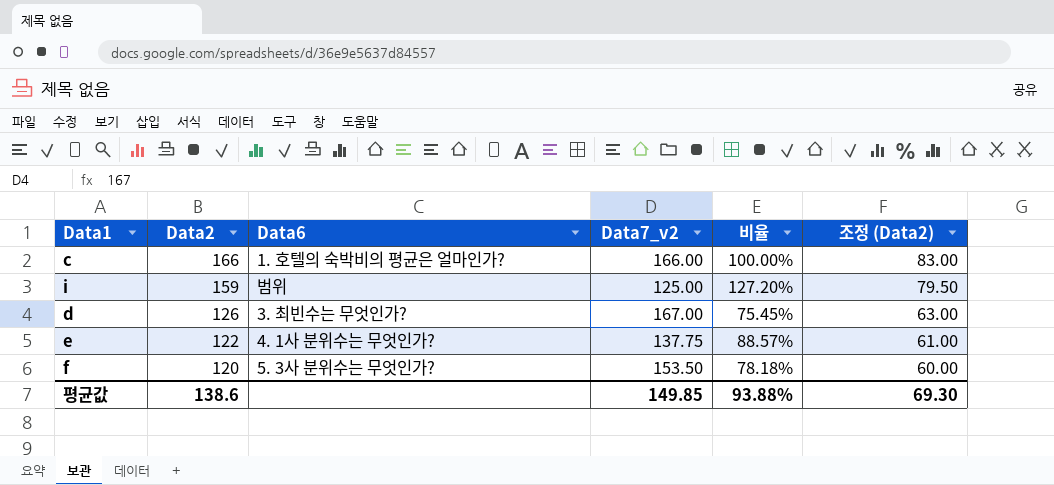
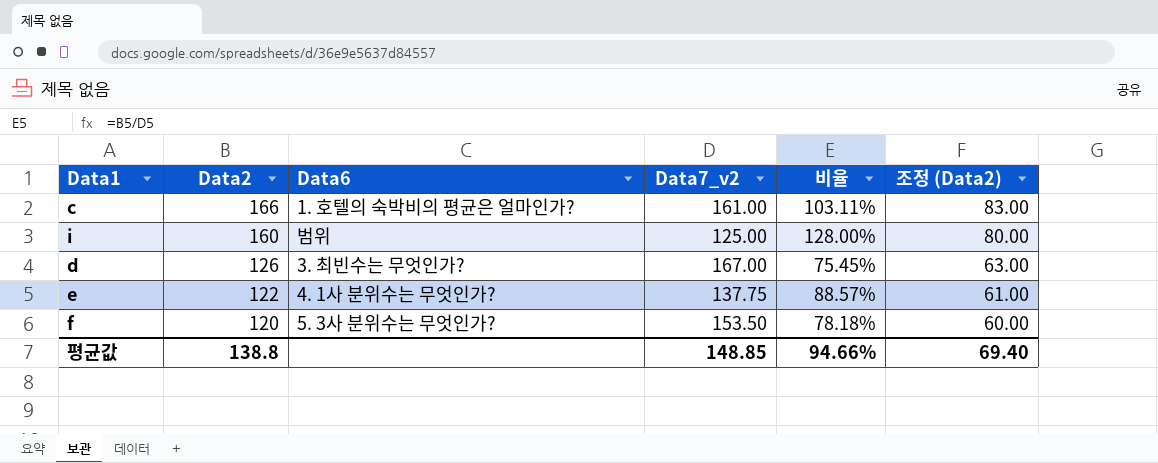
c | Data7_v2: 166.00 -> 161.00
c | 비율: 100.00% -> 103.11%
i | Data2: 159 -> 160
i | 비율: 127.20% -> 128.00%
i | 조정 (Data2): 79.50 -> 80.00
평균값 | Data2: 138.6 -> 138.8
평균값 | Data7_v2: 149.85 -> 148.85
평균값 | 비율: 93.88% -> 94.66%
평균값 | 조정 (Data2): 69.30 -> 69.40

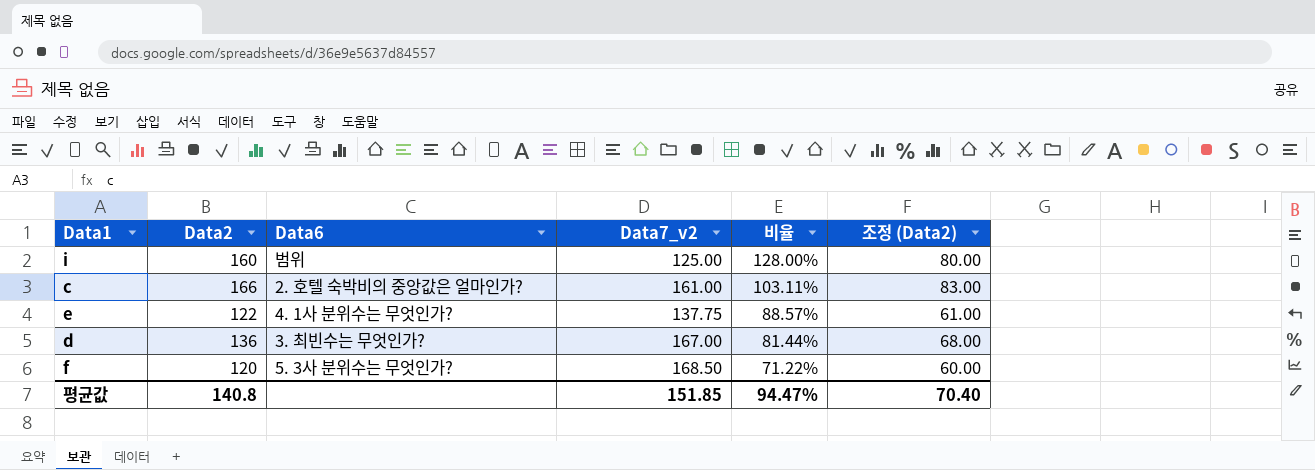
row order: Data2 descending -> 비율 descending
c | Data6: 1. 호텔의 숙박비의 평균은 얼마인가? -> 2. 호텔 숙박비의 중앙값은 얼마인가?
d | Data2: 126 -> 136
d | 비율: 75.45% -> 81.44%
d | 조정 (Data2): 63.00 -> 68.00
f | Data7_v2: 153.50 -> 168.50
f | 비율: 78.18% -> 71.22%
평균값 | Data2: 138.8 -> 140.8
평균값 | Data7_v2: 148.85 -> 151.85
평균값 | 비율: 94.66% -> 94.47%
평균값 | 조정 (Data2): 69.40 -> 70.40

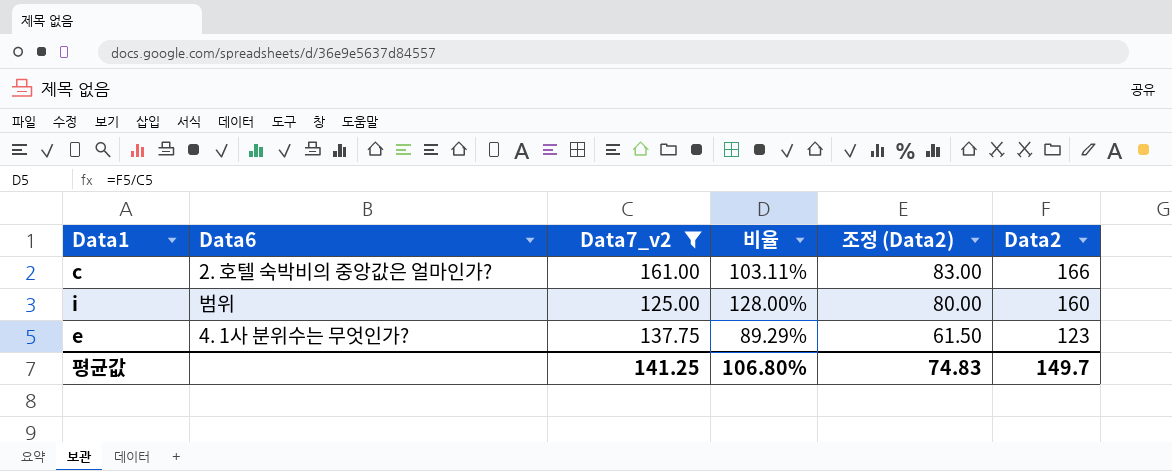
filter: none -> Data7_v2 <= 161.00
row order: 비율 descending -> 조정 (Data2) descending
column Data2 | position: 2 -> 6
e | 비율: 88.57% -> 89.29%
e | 조정 (Data2): 61.00 -> 61.50
e | Data2: 122 -> 123
평균값 | Data7_v2: 151.85 -> 141.25
평균값 | 비율: 94.47% -> 106.80%
평균값 | 조정 (Data2): 70.40 -> 74.83
평균값 | Data2: 140.8 -> 149.7

